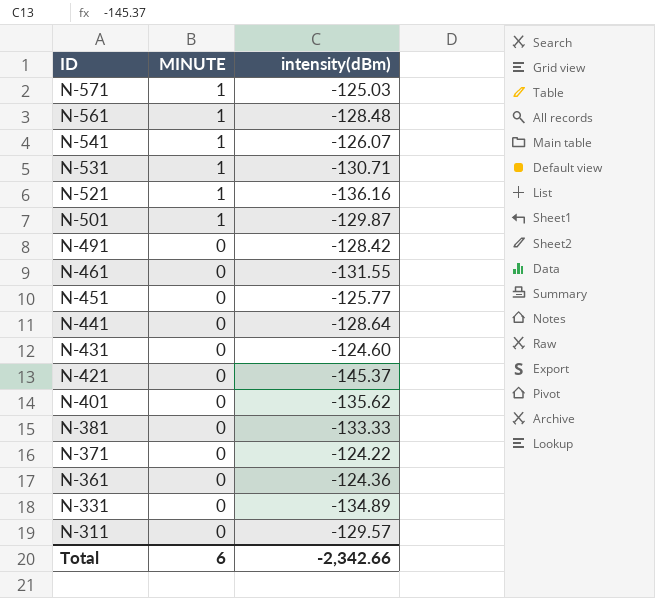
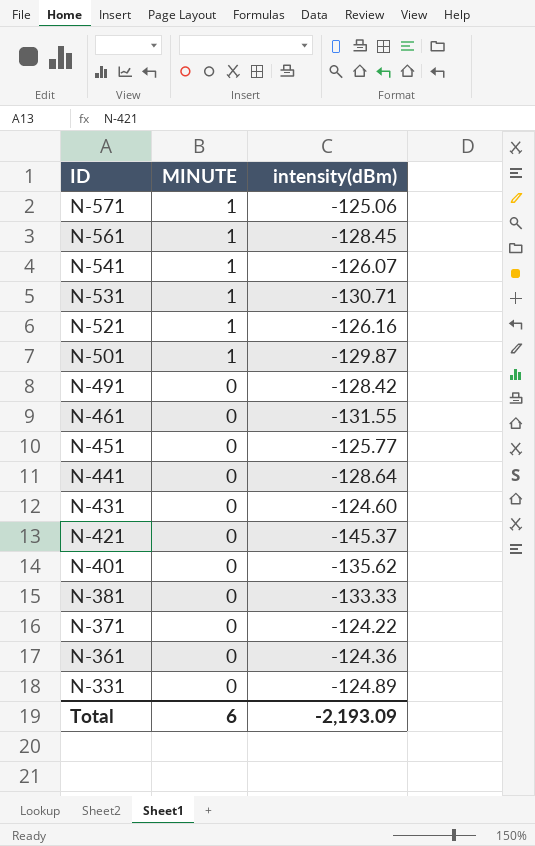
row N-311: 0 | -129.57 -> none
N-571 | intensity(dBm): -125.03 -> -125.06
N-561 | intensity(dBm): -128.48 -> -128.45
N-521 | intensity(dBm): -136.16 -> -126.16
N-331 | intensity(dBm): -134.89 -> -124.89
Total | intensity(dBm): -2,342.66 -> -2,193.09

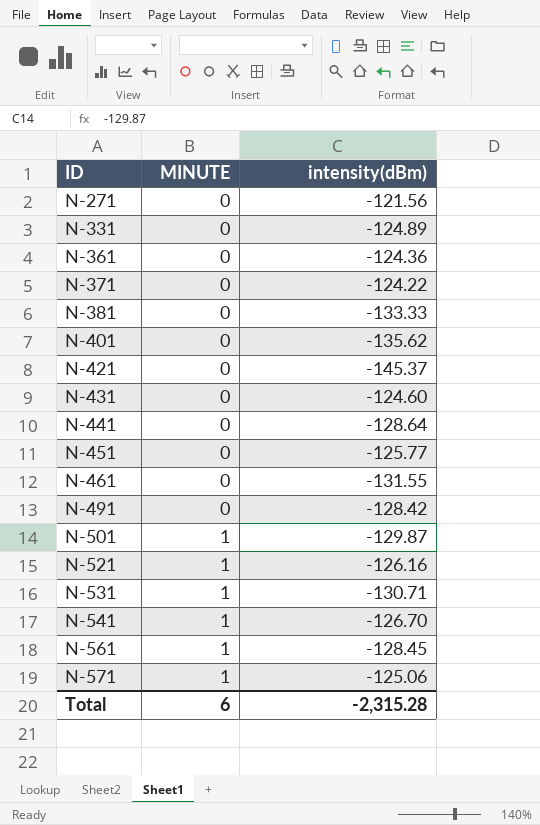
row order: ID descending -> ID ascending
row N-271: none -> 0 | -121.56
N-541 | intensity(dBm): -126.07 -> -126.70
Total | intensity(dBm): -2,193.09 -> -2,315.28

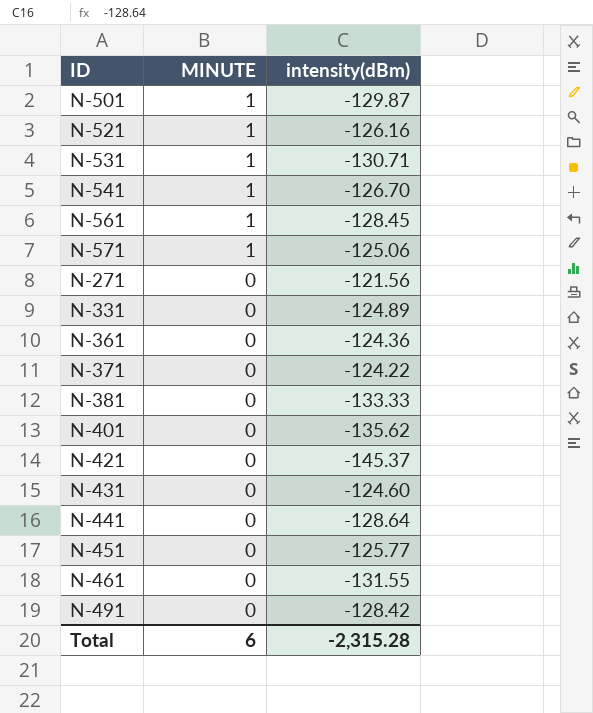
row order: ID ascending -> MINUTE descending

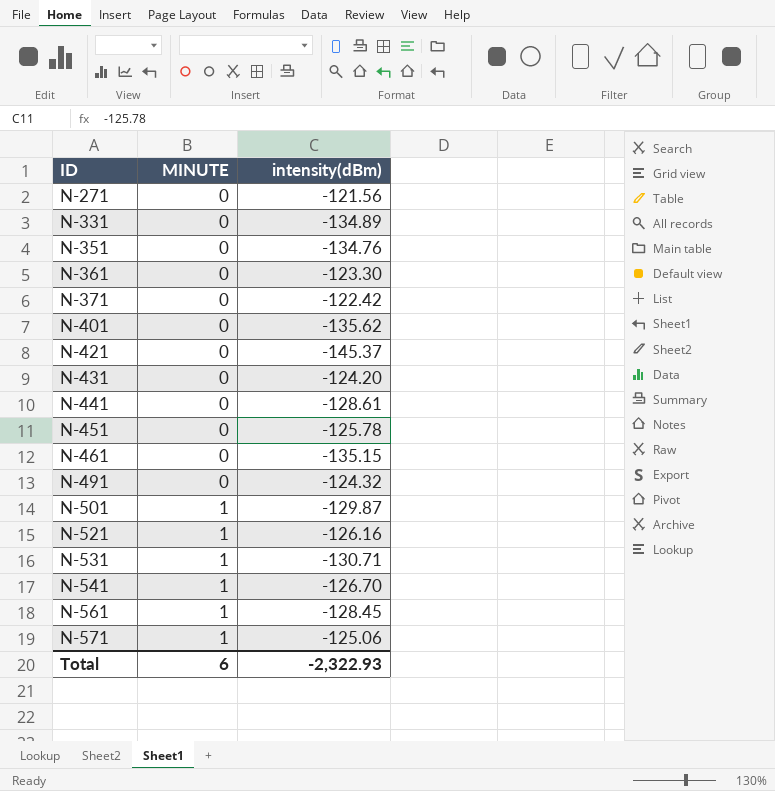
row order: MINUTE descending -> ID ascending
row N-381: 0 | -133.33 -> none
N-331 | intensity(dBm): -124.89 -> -134.89
row N-351: none -> 0 | -134.76
N-361 | intensity(dBm): -124.36 -> -123.30
N-371 | intensity(dBm): -124.22 -> -122.42
N-431 | intensity(dBm): -124.60 -> -124.20
N-441 | intensity(dBm): -128.64 -> -128.61
N-451 | intensity(dBm): -125.77 -> -125.78
N-461 | intensity(dBm): -131.55 -> -135.15
N-491 | intensity(dBm): -128.42 -> -124.32
Total | intensity(dBm): -2,315.28 -> -2,322.93

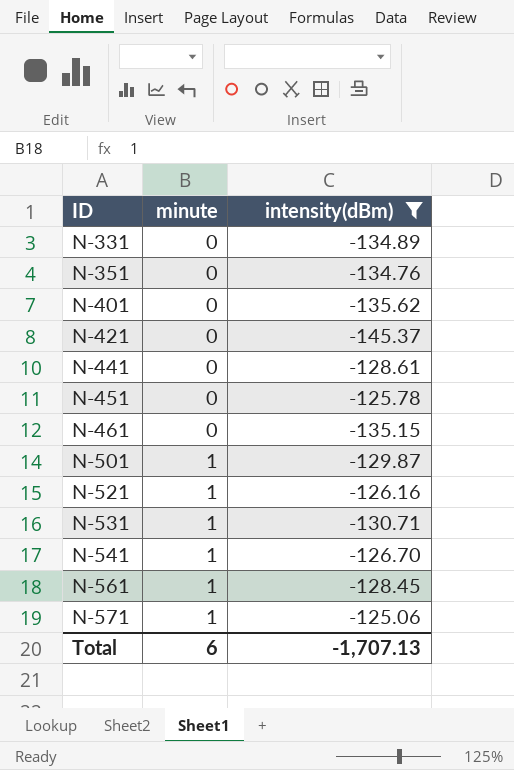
filter: none -> intensity(dBm) <= -125.06
column name: MINUTE -> minute
Total | intensity(dBm): -2,322.93 -> -1,707.13

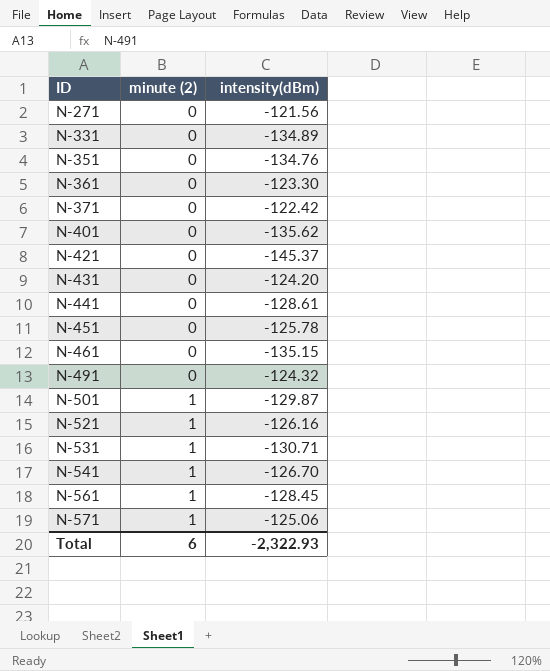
filter: intensity(dBm) <= -125.06 -> none
column name: minute -> minute (2)
Total | intensity(dBm): -1,707.13 -> -2,322.93

